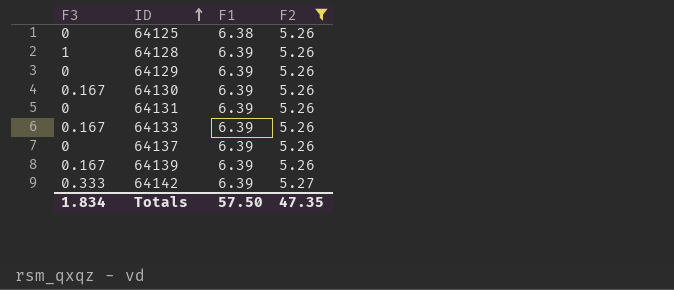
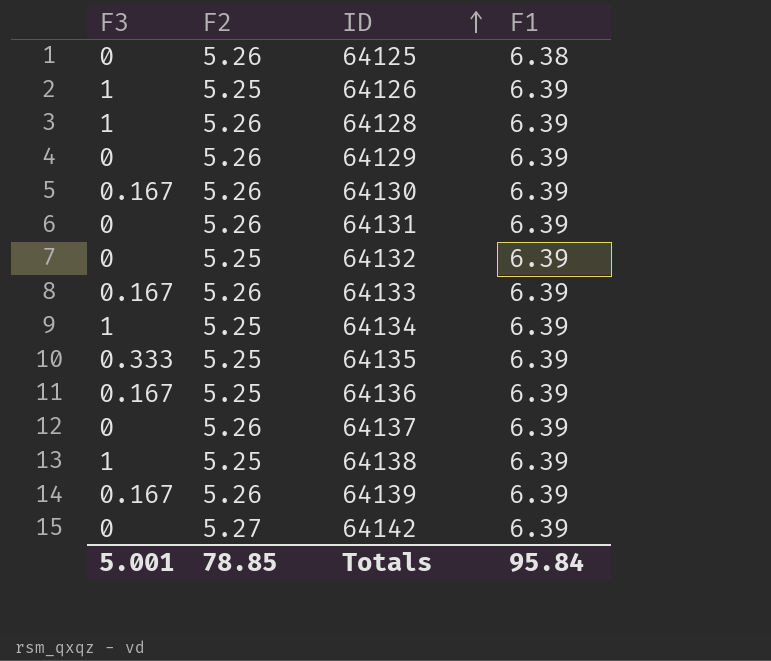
filter: F2 != 5.25 -> none
column F2 | position: 4 -> 2
64142 | F3: 0.333 -> 0
Totals | F3: 1.834 -> 5.001
Totals | F2: 47.35 -> 78.85
Totals | F1: 57.50 -> 95.84

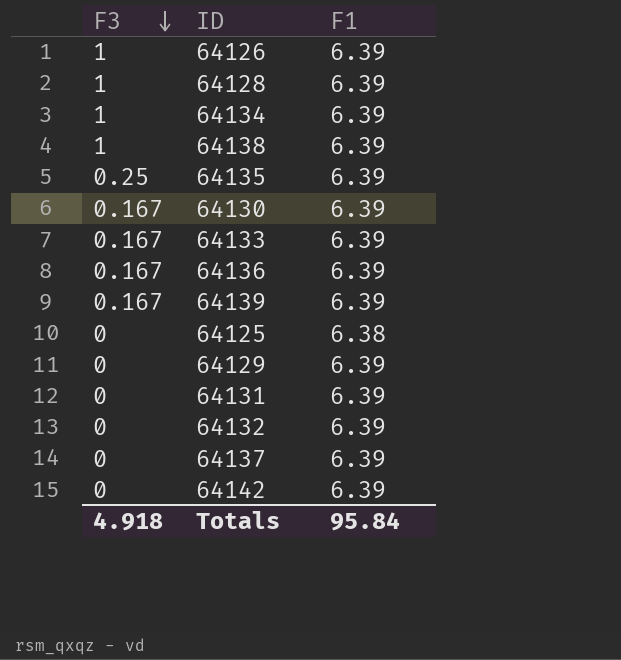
row order: ID ascending -> F3 descending
column F2 | position: 2 -> none
64135 | F3: 0.333 -> 0.25
Totals | F3: 5.001 -> 4.918

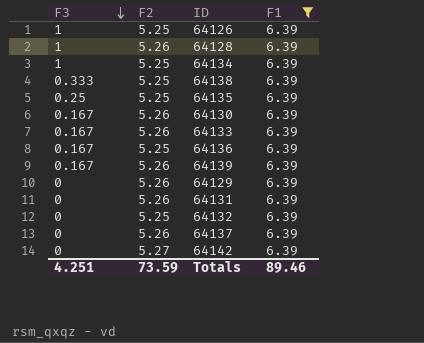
filter: none -> F1 = 6.39
column F2 | position: none -> 2
64138 | F3: 1 -> 0.333
Totals | F3: 4.918 -> 4.251
Totals | F1: 95.84 -> 89.46

